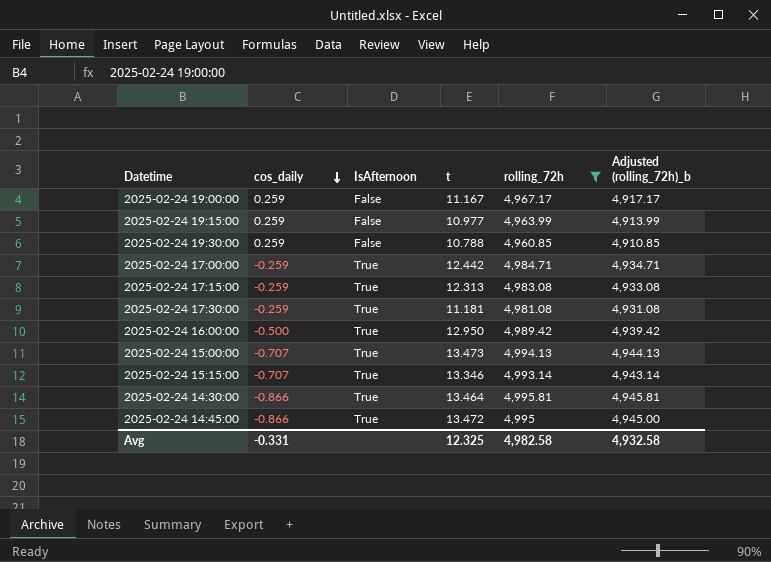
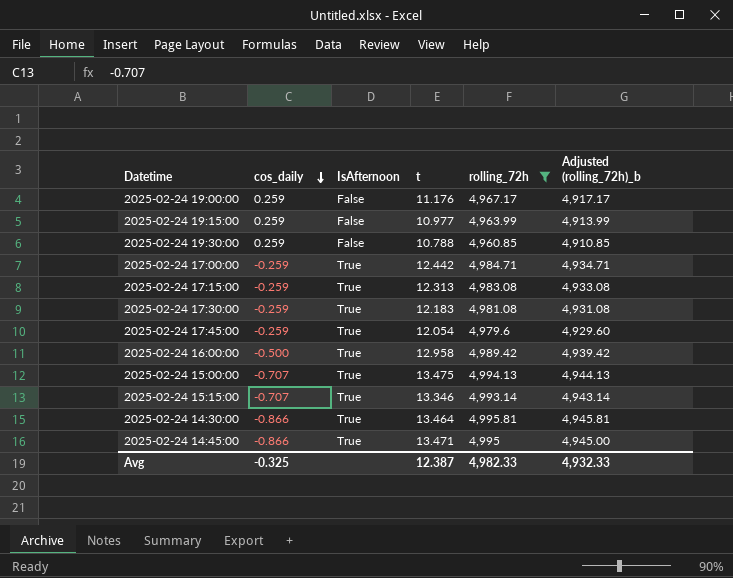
2025-02-24 19:00:00 | t: 11.167 -> 11.176
2025-02-24 17:30:00 | t: 11.181 -> 12.183
row 2025-02-24 17:45:00: none -> -0.259 | True | 12.054 | 4,979.6 | 4,929.60
2025-02-24 16:00:00 | t: 12.950 -> 12.958
2025-02-24 15:00:00 | t: 13.473 -> 13.475
2025-02-24 14:45:00 | t: 13.472 -> 13.471
Avg | cos_daily: -0.331 -> -0.325
Avg | t: 12.325 -> 12.387
Avg | rolling_72h: 4,982.58 -> 4,982.33
Avg | Adjusted (rolling_72h)_b: 4,932.58 -> 4,932.33

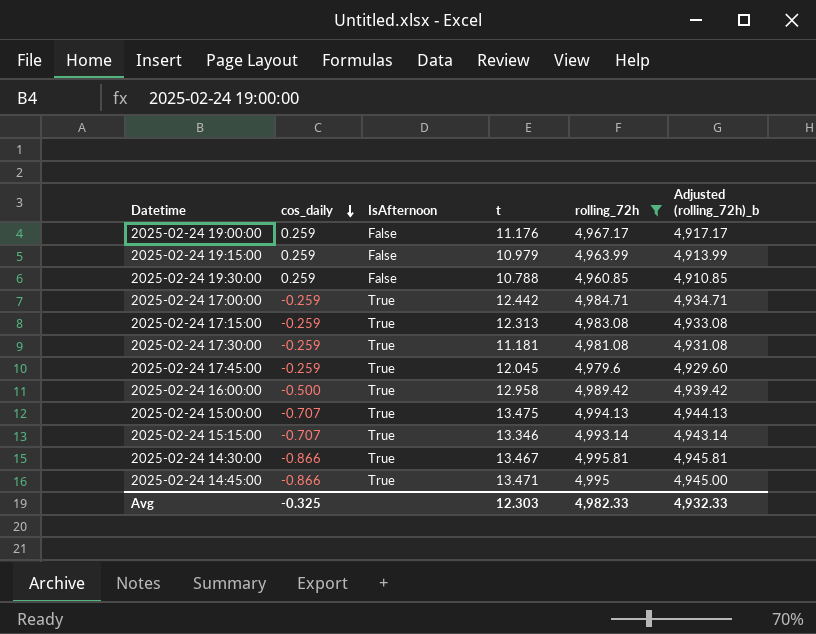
2025-02-24 19:15:00 | t: 10.977 -> 10.979
2025-02-24 17:30:00 | t: 12.183 -> 11.181
2025-02-24 17:45:00 | t: 12.054 -> 12.045
2025-02-24 14:30:00 | t: 13.464 -> 13.467
Avg | t: 12.387 -> 12.303

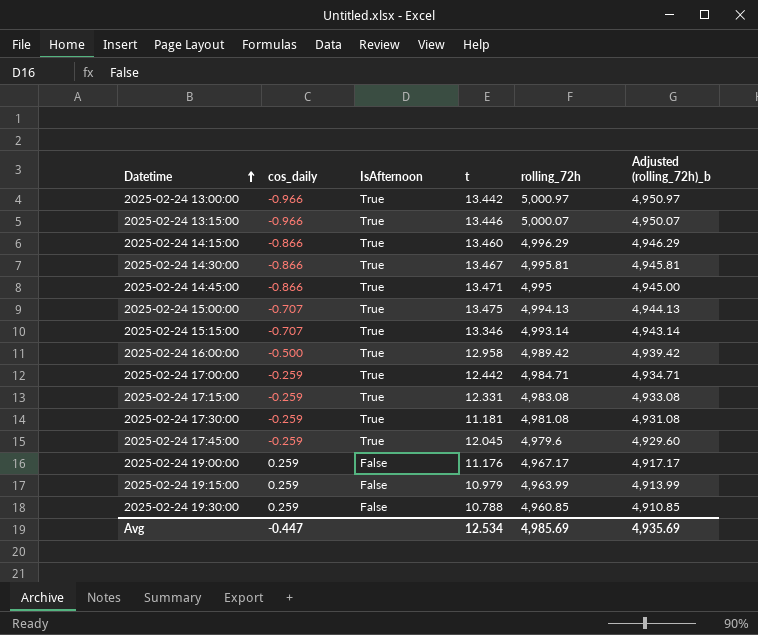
filter: rolling_72h <= 4,995.81 -> none
row order: cos_daily descending -> Datetime ascending
2025-02-24 17:15:00 | t: 12.313 -> 12.331
Avg | cos_daily: -0.325 -> -0.447
Avg | t: 12.303 -> 12.534
Avg | rolling_72h: 4,982.33 -> 4,985.69
Avg | Adjusted (rolling_72h)_b: 4,932.33 -> 4,935.69

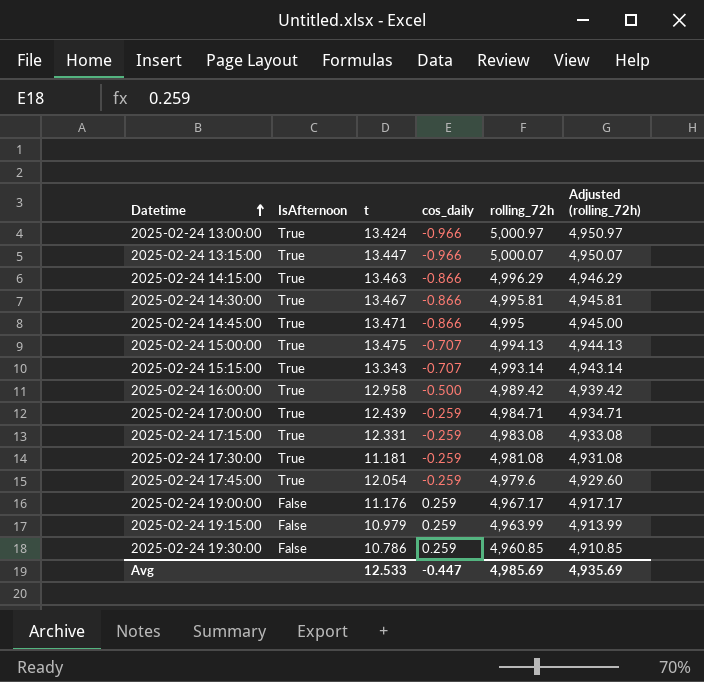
column cos_daily | position: 2 -> 4
column name: Adjusted (rolling_72h)_b -> Adjusted (rolling_72h)
2025-02-24 13:00:00 | t: 13.442 -> 13.424
2025-02-24 13:15:00 | t: 13.446 -> 13.447
2025-02-24 14:15:00 | t: 13.460 -> 13.463
2025-02-24 15:15:00 | t: 13.346 -> 13.343
2025-02-24 17:00:00 | t: 12.442 -> 12.439
2025-02-24 17:45:00 | t: 12.045 -> 12.054
2025-02-24 19:30:00 | t: 10.788 -> 10.786
Avg | t: 12.534 -> 12.533

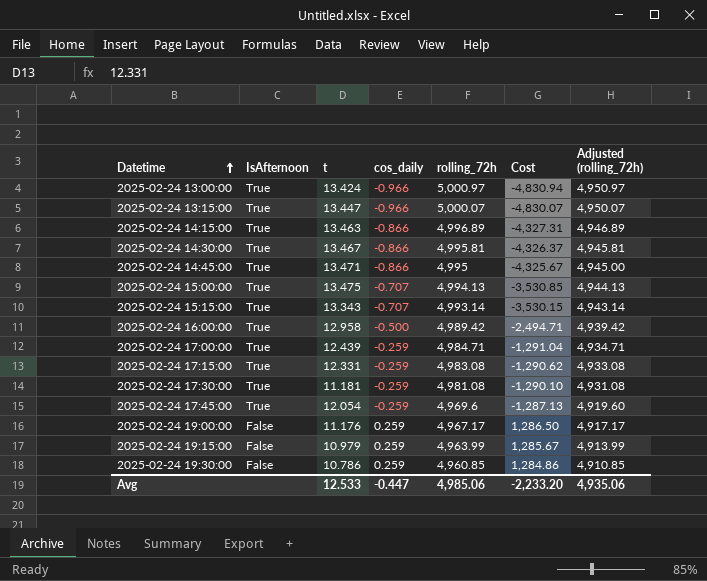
column Cost | formula: none -> [cos_daily] * [rolling_72h]
2025-02-24 14:15:00 | rolling_72h: 4,996.29 -> 4,996.89
2025-02-24 14:15:00 | Adjusted (rolling_72h): 4,946.29 -> 4,946.89
2025-02-24 17:45:00 | rolling_72h: 4,979.6 -> 4,969.6
2025-02-24 17:45:00 | Adjusted (rolling_72h): 4,929.60 -> 4,919.60
Avg | rolling_72h: 4,985.69 -> 4,985.06
Avg | Adjusted (rolling_72h): 4,935.69 -> 4,935.06

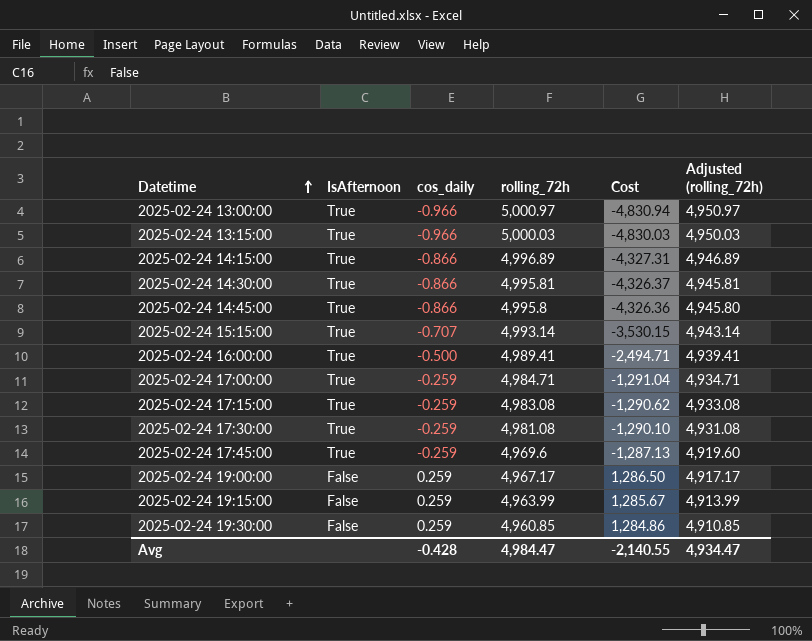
column t | position: 3 -> none
row 2025-02-24 15:00:00: True | 13.475 | -0.707 | 4,994.13 | -3,530.85 | 4,944.13 -> none
2025-02-24 13:15:00 | rolling_72h: 5,000.07 -> 5,000.03
2025-02-24 13:15:00 | Cost: -4,830.07 -> -4,830.03
2025-02-24 13:15:00 | Adjusted (rolling_72h): 4,950.07 -> 4,950.03
2025-02-24 14:45:00 | rolling_72h: 4,995 -> 4,995.8
2025-02-24 14:45:00 | Cost: -4,325.67 -> -4,326.36
2025-02-24 14:45:00 | Adjusted (rolling_72h): 4,945.00 -> 4,945.80
2025-02-24 16:00:00 | rolling_72h: 4,989.42 -> 4,989.41
2025-02-24 16:00:00 | Adjusted (rolling_72h): 4,939.42 -> 4,939.41
Avg | cos_daily: -0.447 -> -0.428
Avg | rolling_72h: 4,985.06 -> 4,984.47
Avg | Cost: -2,233.20 -> -2,140.55
Avg | Adjusted (rolling_72h): 4,935.06 -> 4,934.47

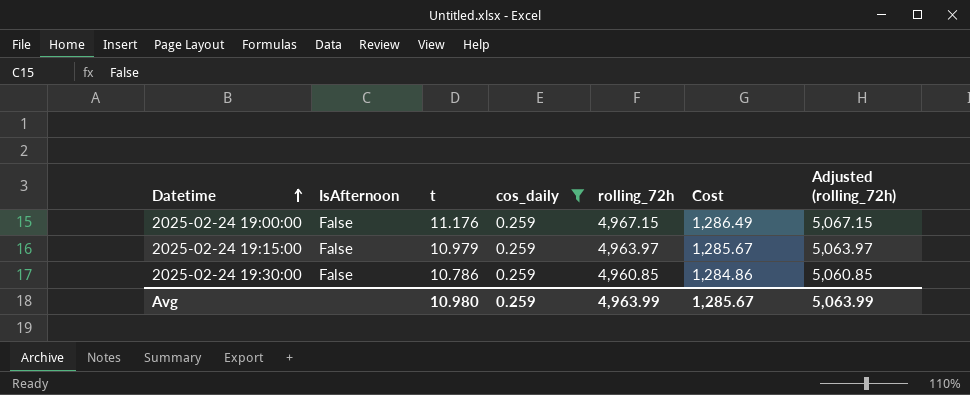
filter: none -> cos_daily = 0.259
column t | position: none -> 3
column Adjusted (rolling_72h) | formula: [rolling_72h] - 50 -> [rolling_72h] + 100
2025-02-24 19:00:00 | rolling_72h: 4,967.17 -> 4,967.15
2025-02-24 19:00:00 | Cost: 1,286.50 -> 1,286.49
2025-02-24 19:15:00 | rolling_72h: 4,963.99 -> 4,963.97
Avg | cos_daily: -0.428 -> 0.259
Avg | rolling_72h: 4,984.47 -> 4,963.99
Avg | Cost: -2,140.55 -> 1,285.67
Avg | Adjusted (rolling_72h): 4,934.47 -> 5,063.99

